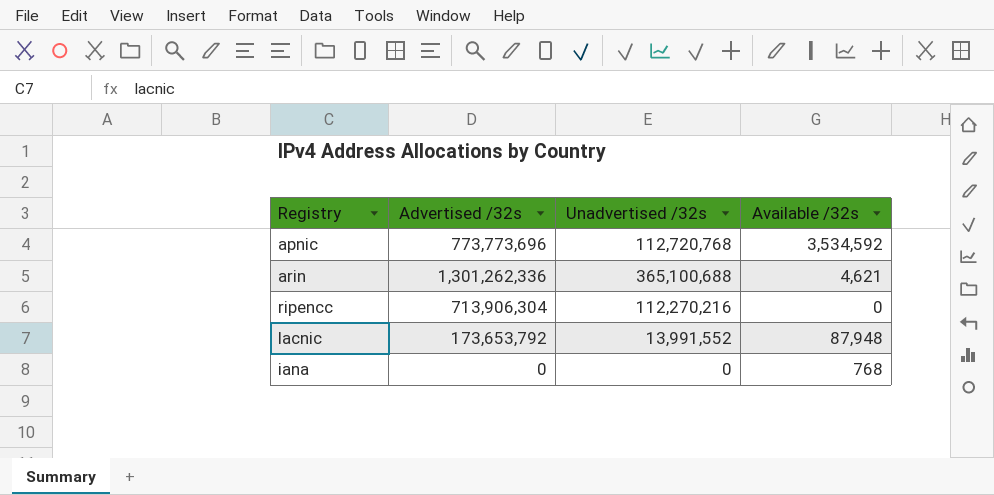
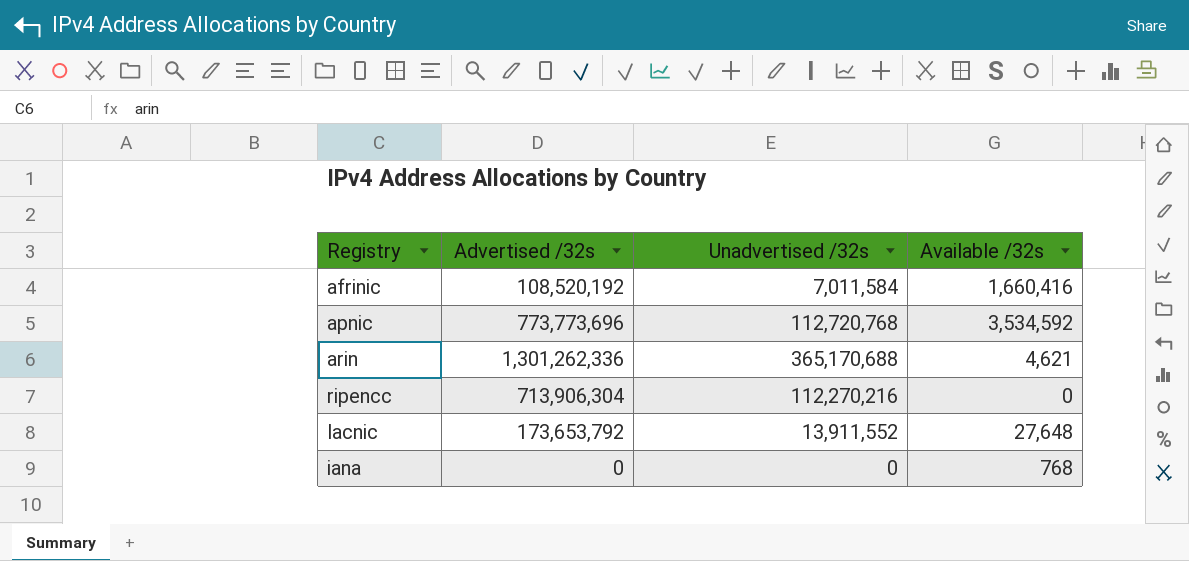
row afrinic: none -> 108,520,192 | 7,011,584 | 1,660,416
arin | Unadvertised /32s: 365,100,688 -> 365,170,688
lacnic | Unadvertised /32s: 13,991,552 -> 13,911,552
lacnic | Available /32s: 87,948 -> 27,648

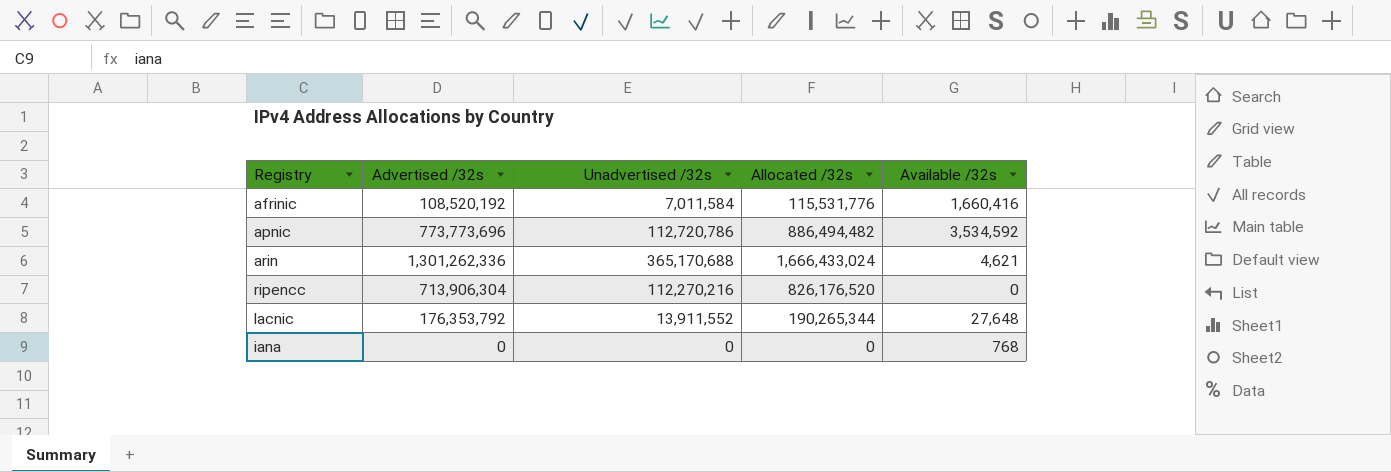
column Allocated /32s | formula: none -> [Advertised /32s] + [Unadvertised /32s]
apnic | Unadvertised /32s: 112,720,768 -> 112,720,786
lacnic | Advertised /32s: 173,653,792 -> 176,353,792

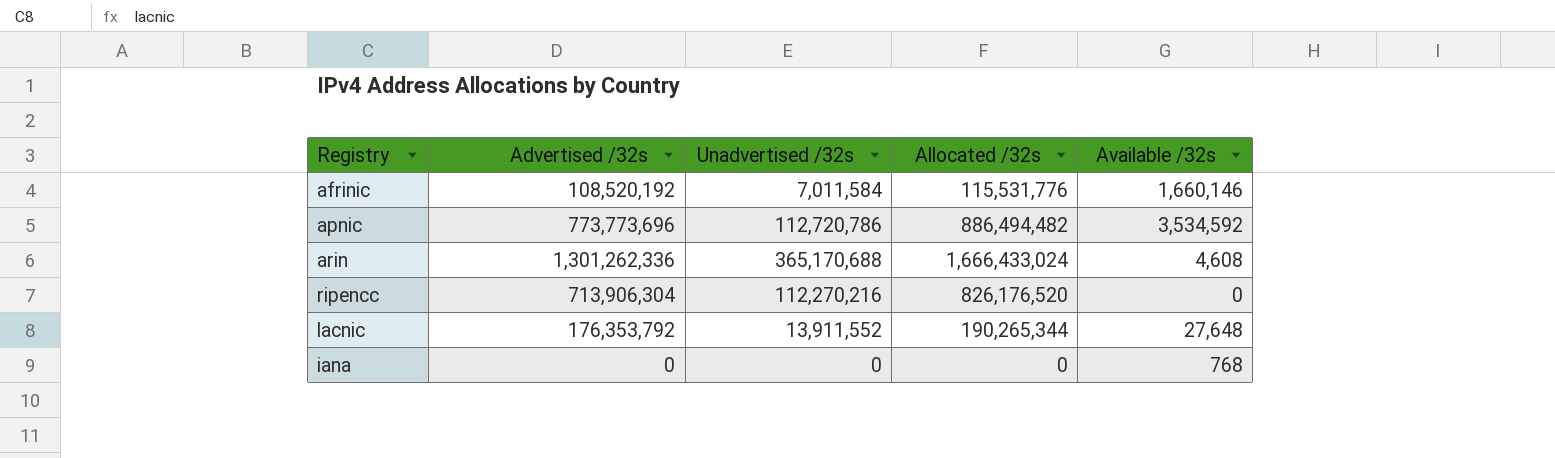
afrinic | Available /32s: 1,660,416 -> 1,660,146
arin | Available /32s: 4,621 -> 4,608

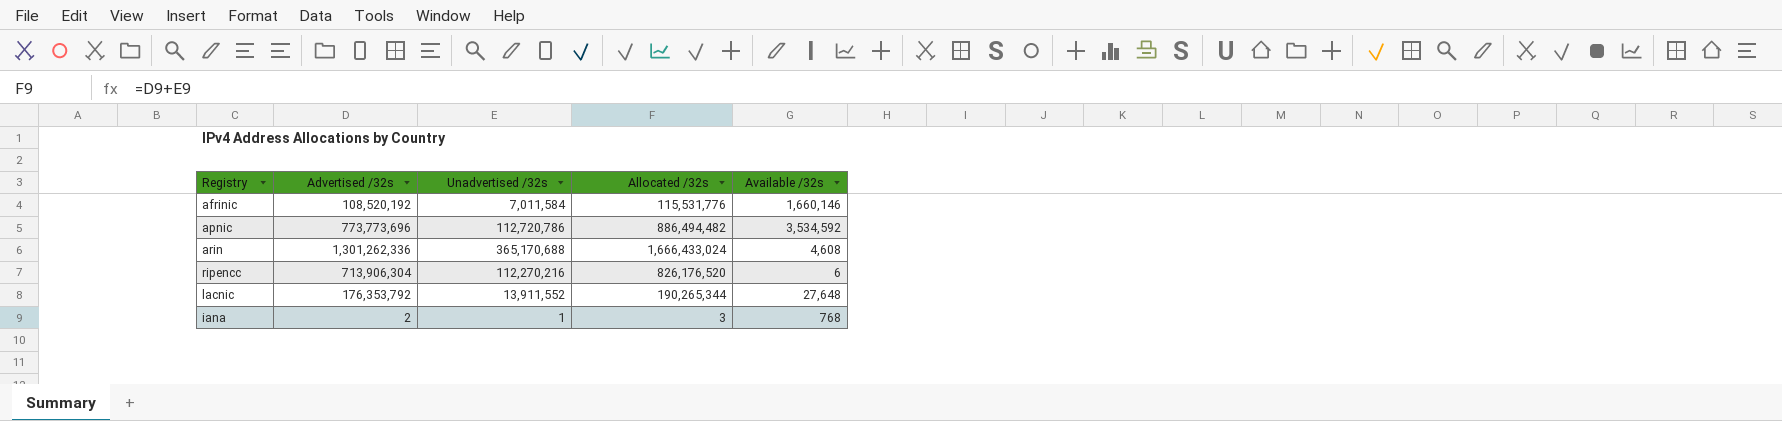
ripencc | Available /32s: 0 -> 6
iana | Advertised /32s: 0 -> 2
iana | Unadvertised /32s: 0 -> 1
iana | Allocated /32s: 0 -> 3

